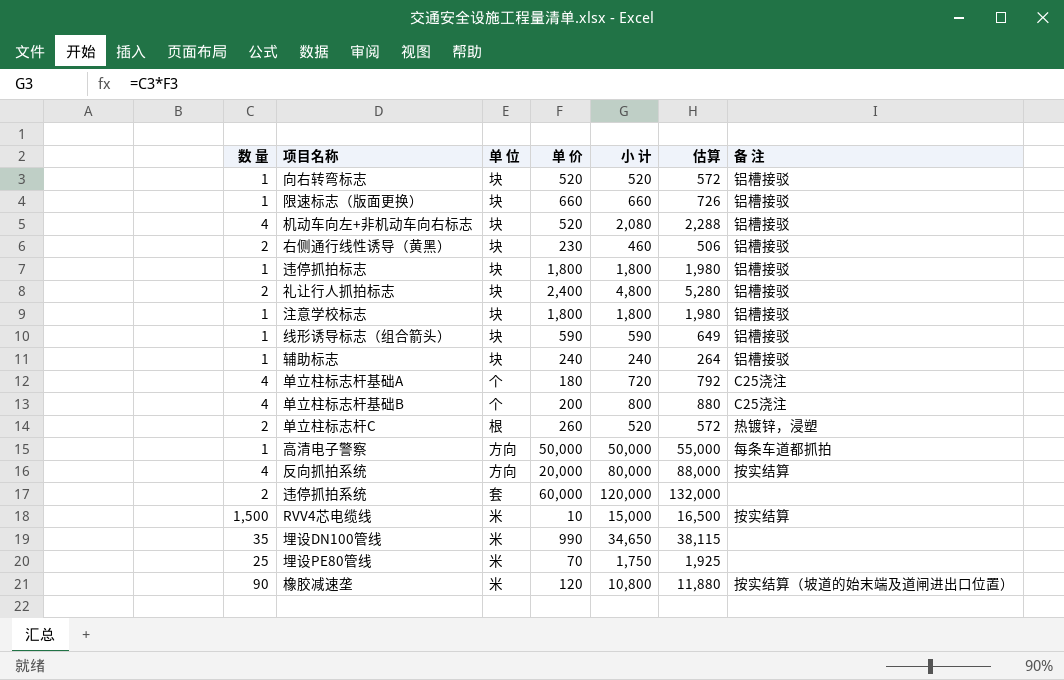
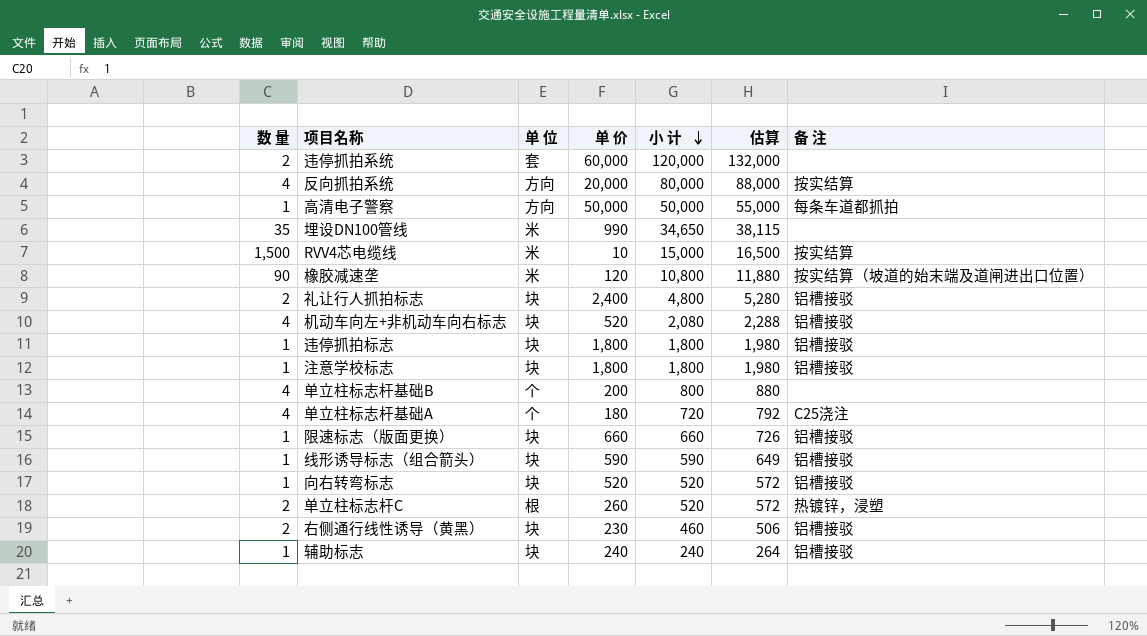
row order: none -> 小 计 descending
row 埋设PE80管线: 25 | 米 | 70 | 1,750 | 1,925 | none -> none
单立柱标志杆基础B | 备 注: C25浇注 -> none

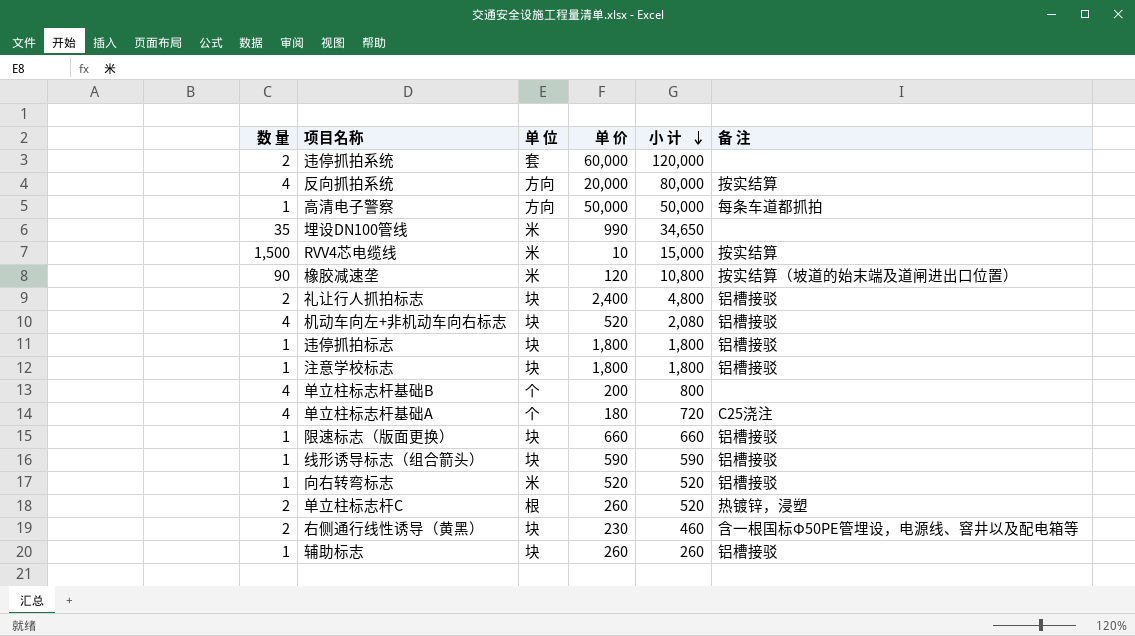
column 估算 | formula: [小 计] * 1.1 -> none
向右转弯标志 | 单 位: 块 -> 米
右侧通行线性诱导（黄黑） | 备 注: 铝槽接驳 -> 含一根国标Φ50PE管埋设，电源线、窨井以及配电箱等
辅助标志 | 单 价: 240 -> 260
辅助标志 | 小 计: 240 -> 260

